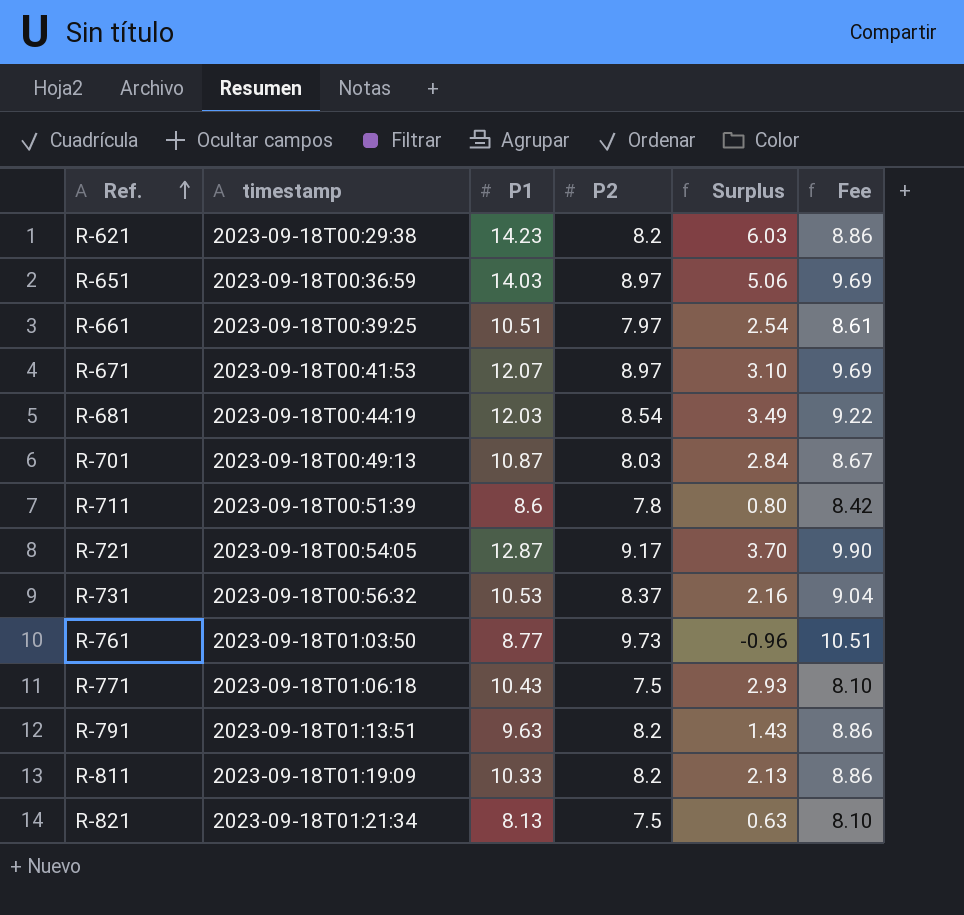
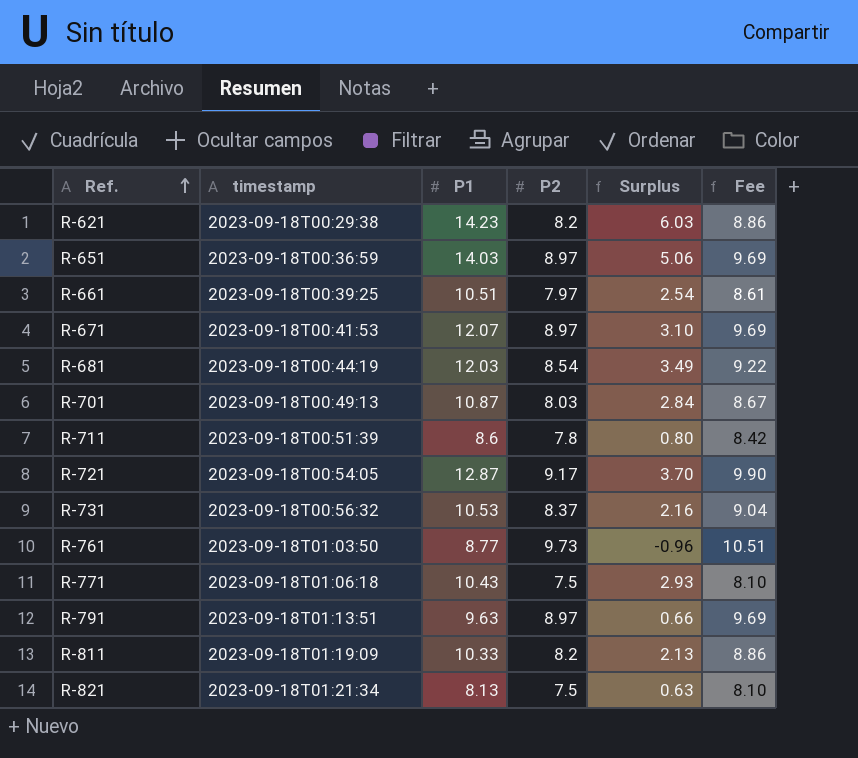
R-791 | P2: 8.2 -> 8.97
R-791 | Surplus: 1.43 -> 0.66
R-791 | Fee: 8.86 -> 9.69

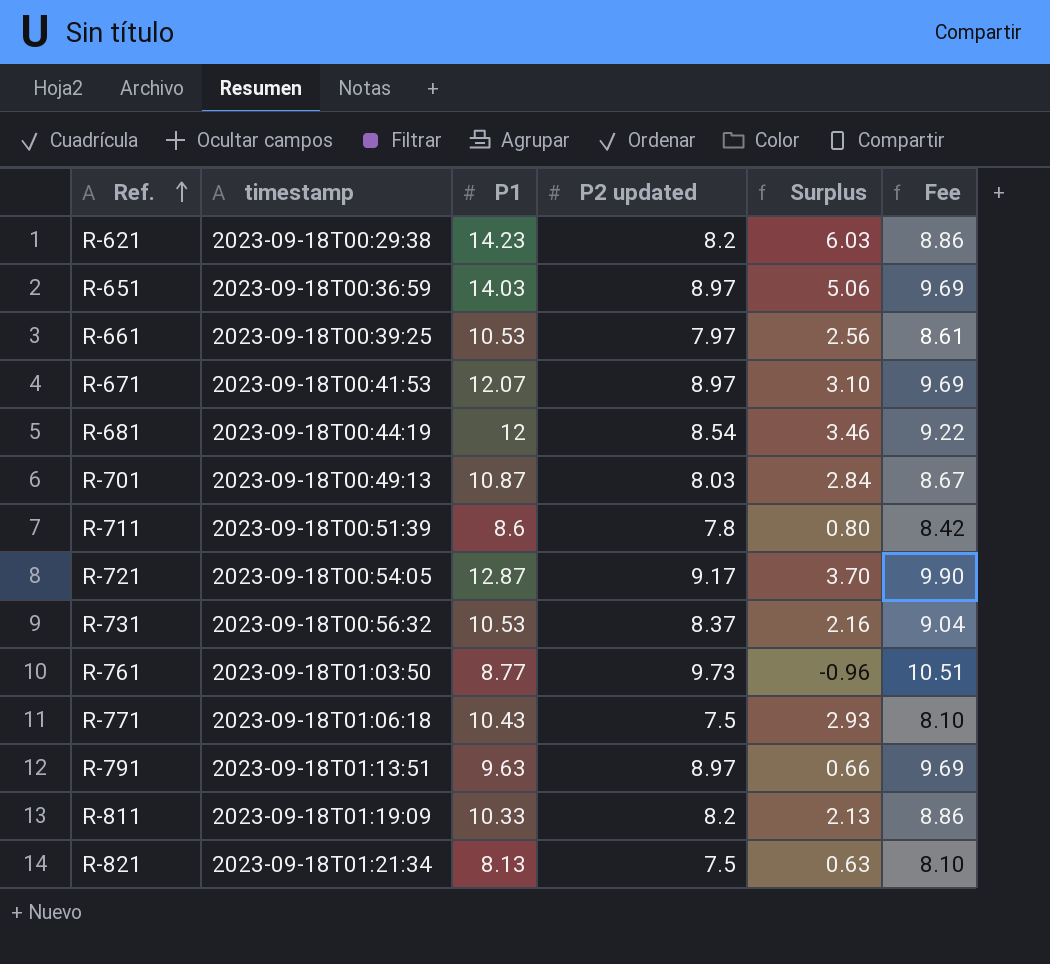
column name: P2 -> P2 updated
R-661 | P1: 10.51 -> 10.53
R-661 | Surplus: 2.54 -> 2.56
R-681 | P1: 12.03 -> 12
R-681 | Surplus: 3.49 -> 3.46

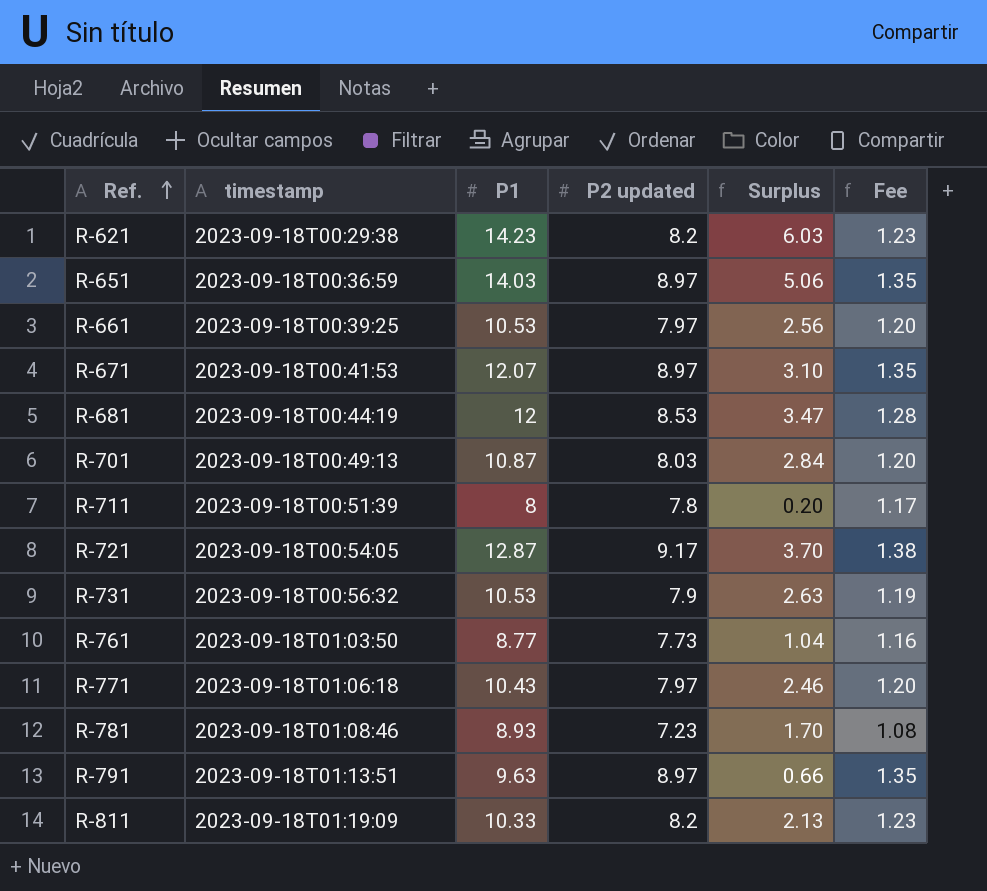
column Fee | formula: [P2 updated] * 1.08 -> [P2 updated] * 0.15
row R-821: 2023-09-18T01:21:34 | 8.13 | 7.5 | 0.63 | 8.10 -> none
R-681 | P2 updated: 8.54 -> 8.53
R-681 | Surplus: 3.46 -> 3.47
R-711 | P1: 8.6 -> 8
R-711 | Surplus: 0.80 -> 0.20
R-731 | P2 updated: 8.37 -> 7.9
R-731 | Surplus: 2.16 -> 2.63
R-761 | P2 updated: 9.73 -> 7.73
R-761 | Surplus: -0.96 -> 1.04
R-771 | P2 updated: 7.5 -> 7.97
R-771 | Surplus: 2.93 -> 2.46
row R-781: none -> 2023-09-18T01:08:46 | 8.93 | 7.23 | 1.70 | 1.08

